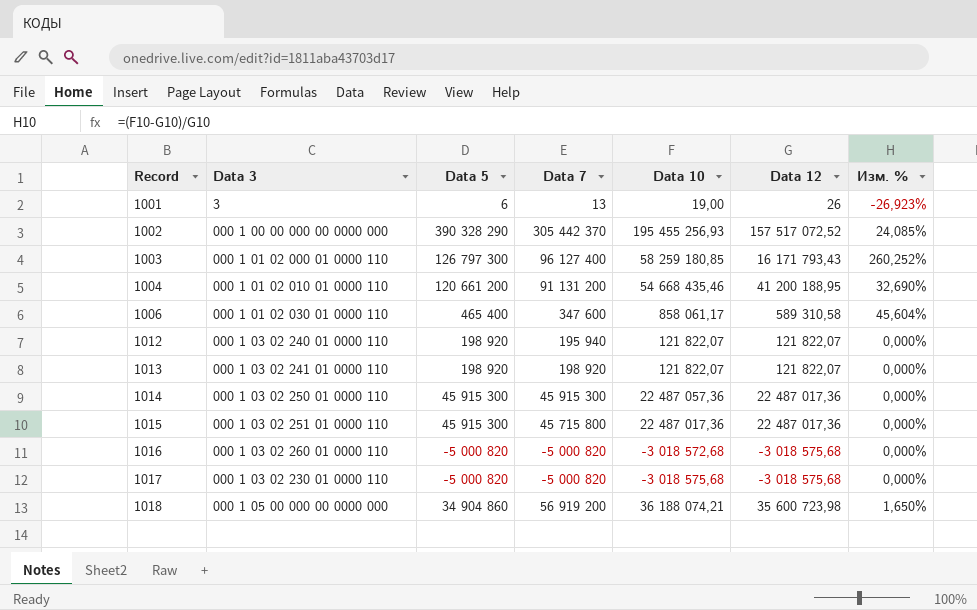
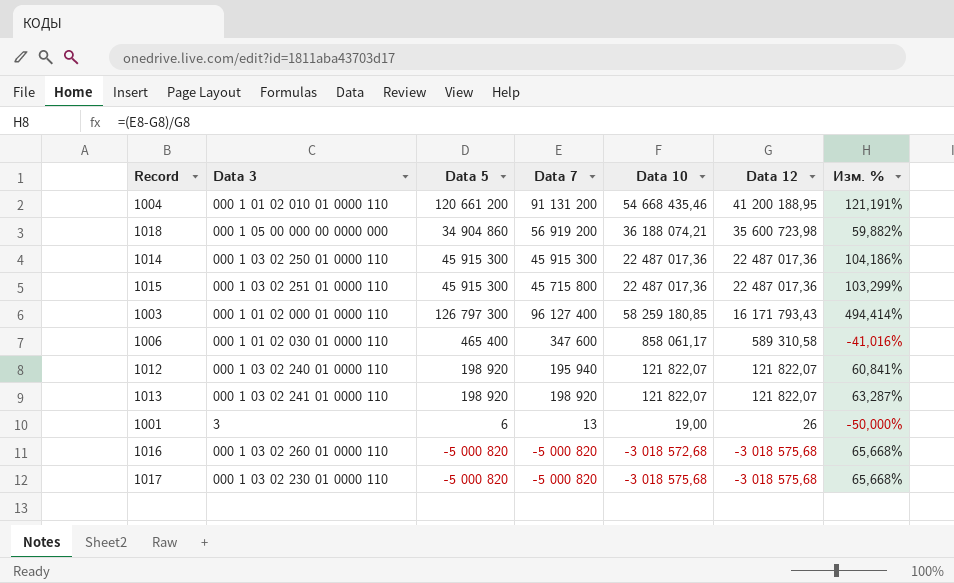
row order: Record ascending -> Data 12 descending
column Изм. % | formula: ([Data 10] - [Data 12]) / [Data 12] -> ([Data 7] - [Data 12]) / [Data 12]
row 1002: 000 1 00 00 000 00 0000 000 | 390 328 290 | 305 442 370 | 195 455 256,93 | 157 517 072,52 | 24,085% -> none
1014 | Data 10: 22 487 057,36 -> 22 487 017,36

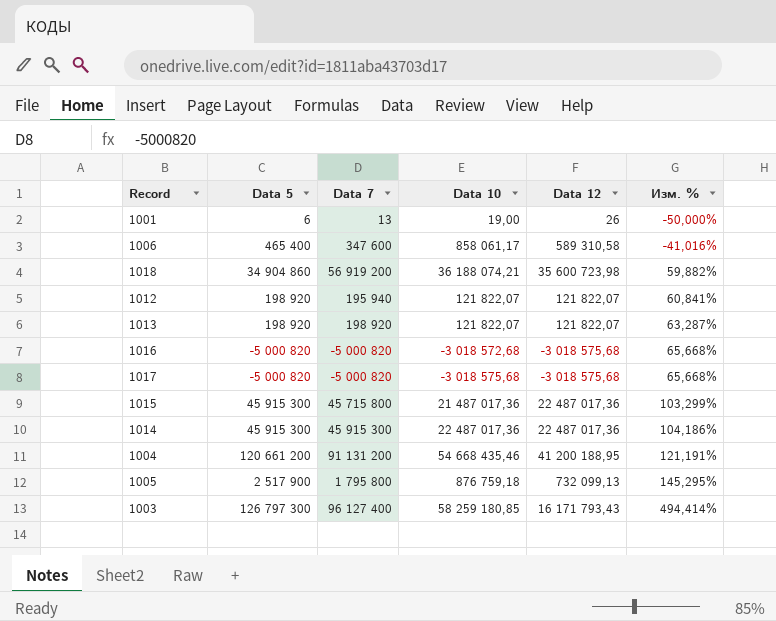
row order: Data 12 descending -> Изм. % ascending
column Data 3 | position: 2 -> none
1015 | Data 10: 22 487 017,36 -> 21 487 017,36
row 1005: none -> 2 517 900 | 1 795 800 | 876 759,18 | 732 099,13 | 145,295%

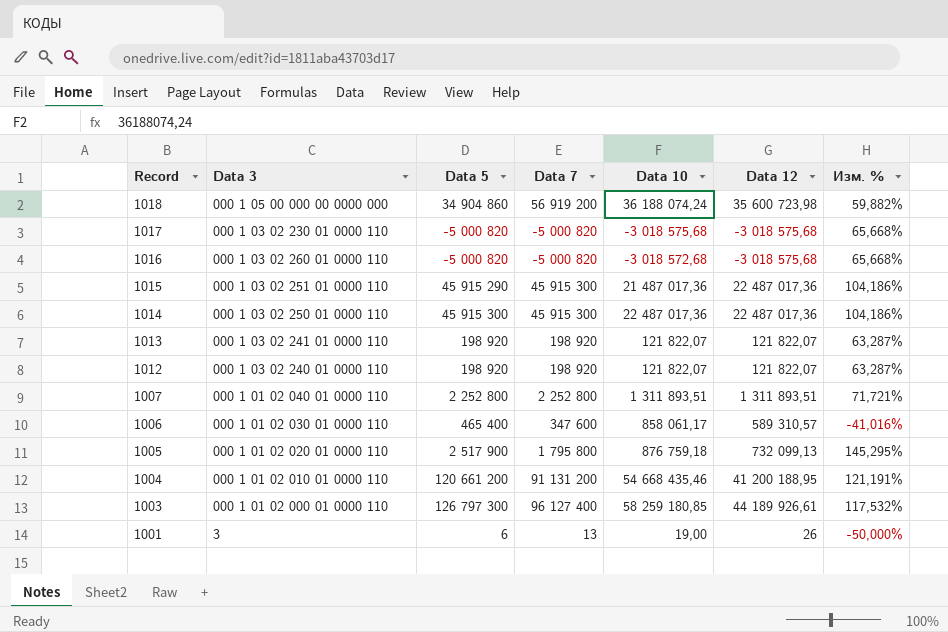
row order: Изм. % ascending -> Record descending
column Data 3 | position: none -> 2
1018 | Data 10: 36 188 074,21 -> 36 188 074,24
1015 | Data 5: 45 915 300 -> 45 915 290
1015 | Data 7: 45 715 800 -> 45 915 300
1015 | Изм. %: 103,299% -> 104,186%
1012 | Data 7: 195 940 -> 198 920
1012 | Изм. %: 60,841% -> 63,287%
row 1007: none -> 000 1 01 02 040 01 0000 110 | 2 252 800 | 2 252 800 | 1 311 893,51 | 1 311 893,51 | 71,721%
1006 | Data 12: 589 310,58 -> 589 310,57
1003 | Data 12: 16 171 793,43 -> 44 189 926,61
1003 | Изм. %: 494,414% -> 117,532%

